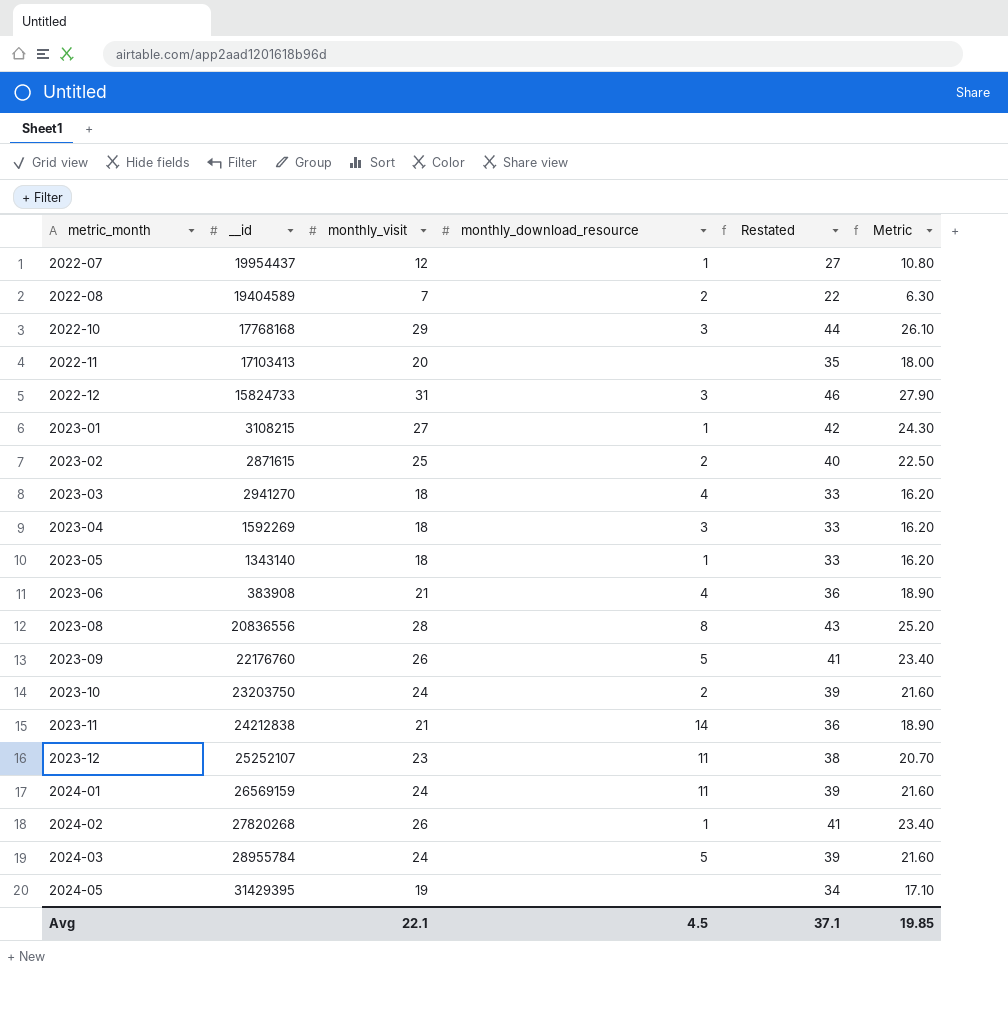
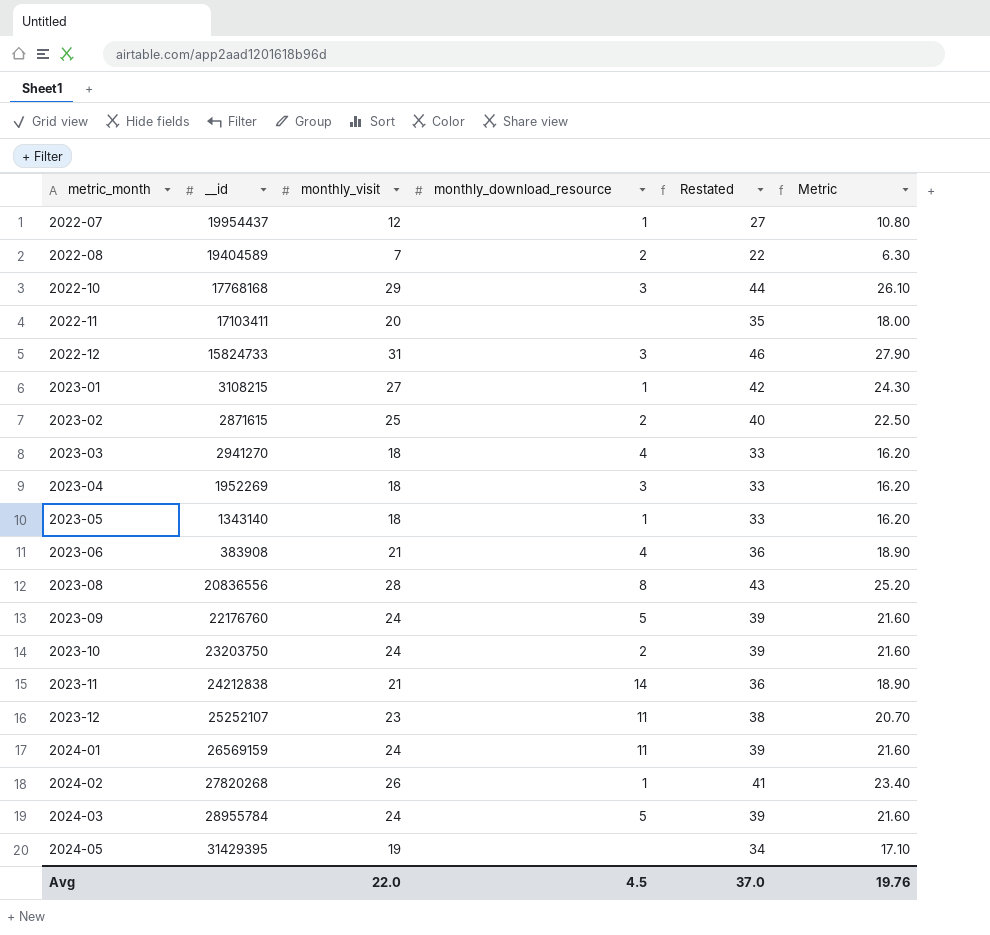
2022-11 | __id: 17103413 -> 17103411
2023-04 | __id: 1592269 -> 1952269
2023-09 | monthly_visit: 26 -> 24
2023-09 | Restated: 41 -> 39
2023-09 | Metric: 23.40 -> 21.60
Avg | monthly_visit: 22.1 -> 22.0
Avg | Restated: 37.1 -> 37.0
Avg | Metric: 19.85 -> 19.76

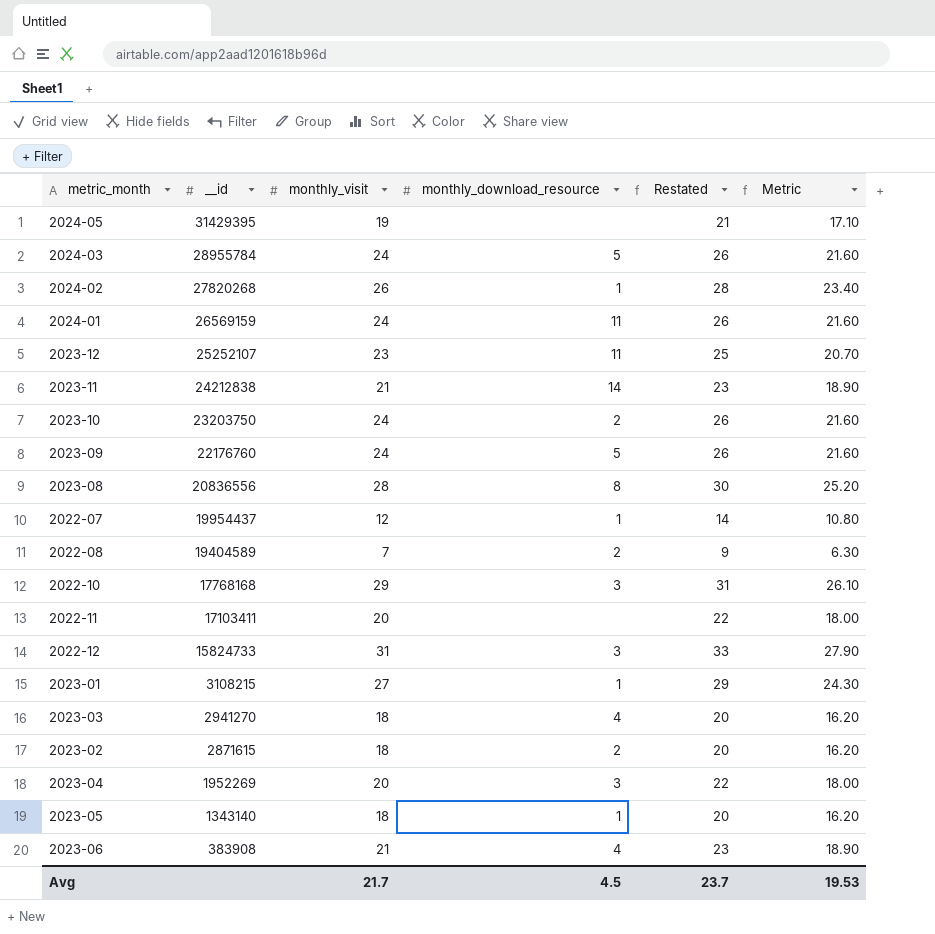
row order: metric_month ascending -> __id descending
column Restated | formula: [monthly_visit] + 15 -> [monthly_visit] + 2
2023-02 | monthly_visit: 25 -> 18
2023-02 | Metric: 22.50 -> 16.20
2023-04 | monthly_visit: 18 -> 20
2023-04 | Metric: 16.20 -> 18.00
Avg | monthly_visit: 22.0 -> 21.7
Avg | Restated: 37.0 -> 23.7
Avg | Metric: 19.76 -> 19.53

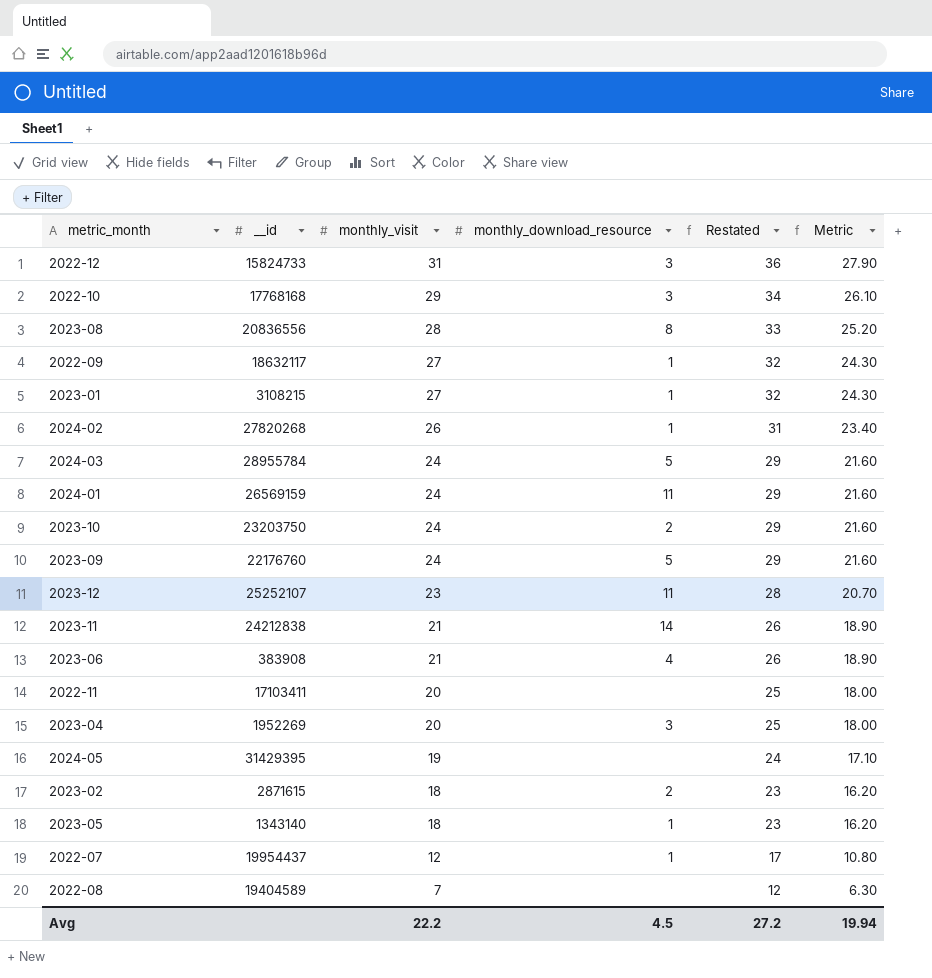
row order: __id descending -> monthly_visit descending
column Restated | formula: [monthly_visit] + 2 -> [monthly_visit] + 5
row 2023-03: 2941270 | 18 | 4 | 20 | 16.20 -> none
row 2022-09: none -> 18632117 | 27 | 1 | 32 | 24.30
2022-08 | monthly_download_resource: 2 -> none
Avg | monthly_visit: 21.7 -> 22.2
Avg | Restated: 23.7 -> 27.2
Avg | Metric: 19.53 -> 19.94

